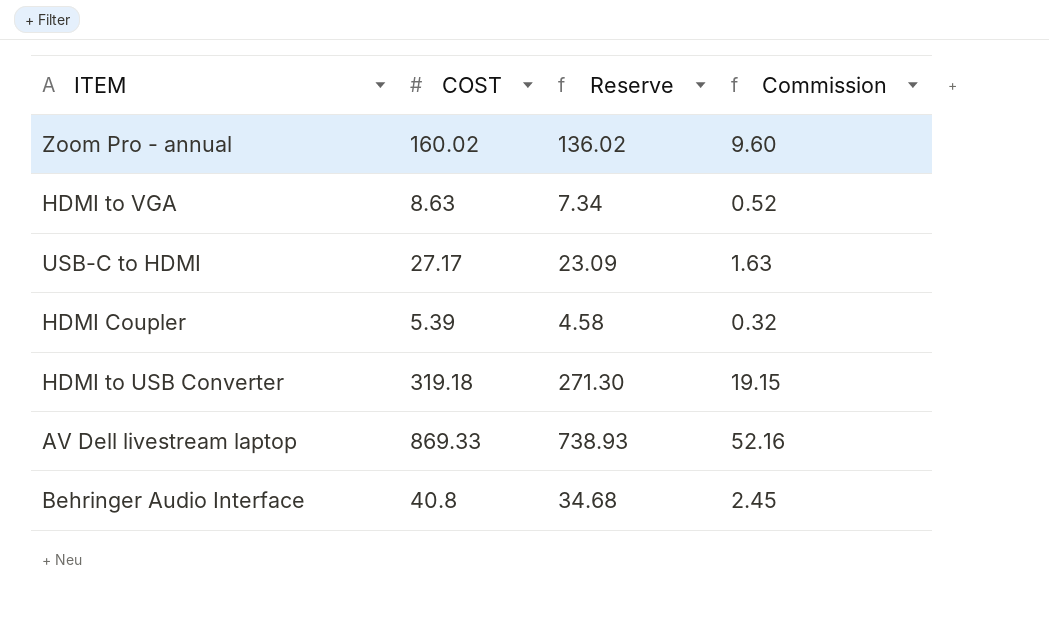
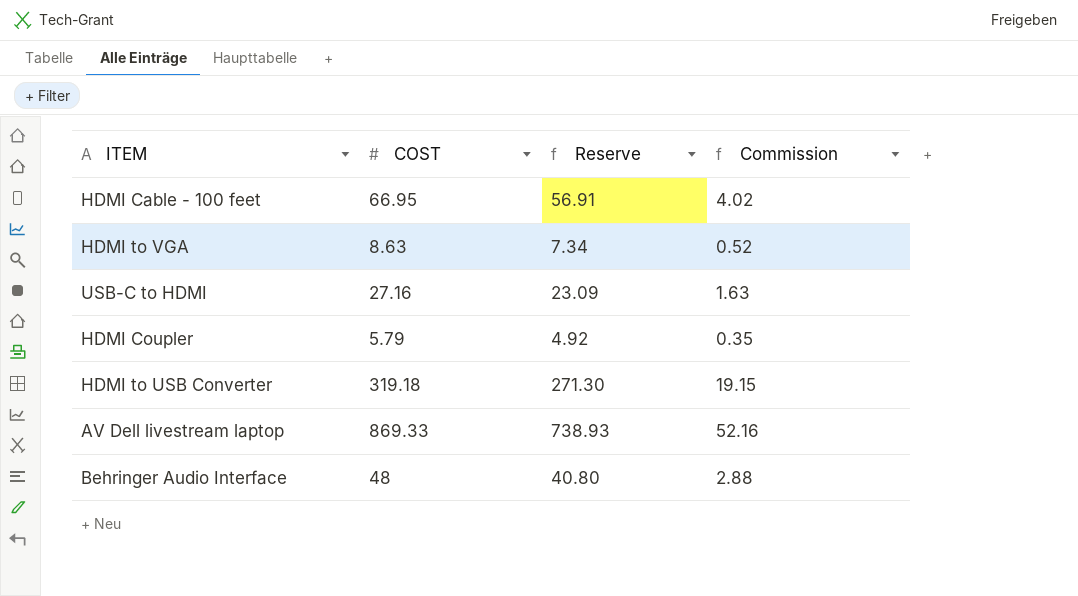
row Zoom Pro - annual: 160.02 | 136.02 | 9.60 -> none
row HDMI Cable - 100 feet: none -> 66.95 | 56.91 | 4.02
USB-C to HDMI | COST: 27.17 -> 27.16
HDMI Coupler | COST: 5.39 -> 5.79
HDMI Coupler | Reserve: 4.58 -> 4.92
HDMI Coupler | Commission: 0.32 -> 0.35
Behringer Audio Interface | COST: 40.8 -> 48
Behringer Audio Interface | Reserve: 34.68 -> 40.80
Behringer Audio Interface | Commission: 2.45 -> 2.88

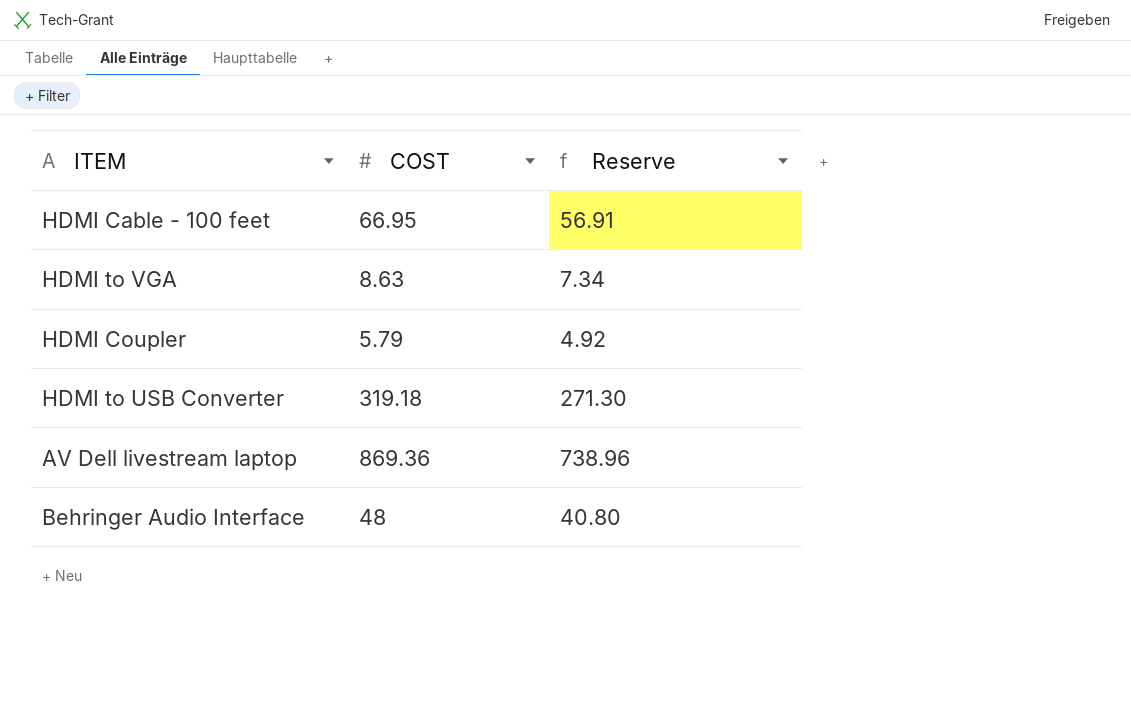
column Commission | formula: [COST] * 0.06 -> none
row USB-C to HDMI: 27.16 | 23.09 | 1.63 -> none
AV Dell livestream laptop | COST: 869.33 -> 869.36
AV Dell livestream laptop | Reserve: 738.93 -> 738.96

